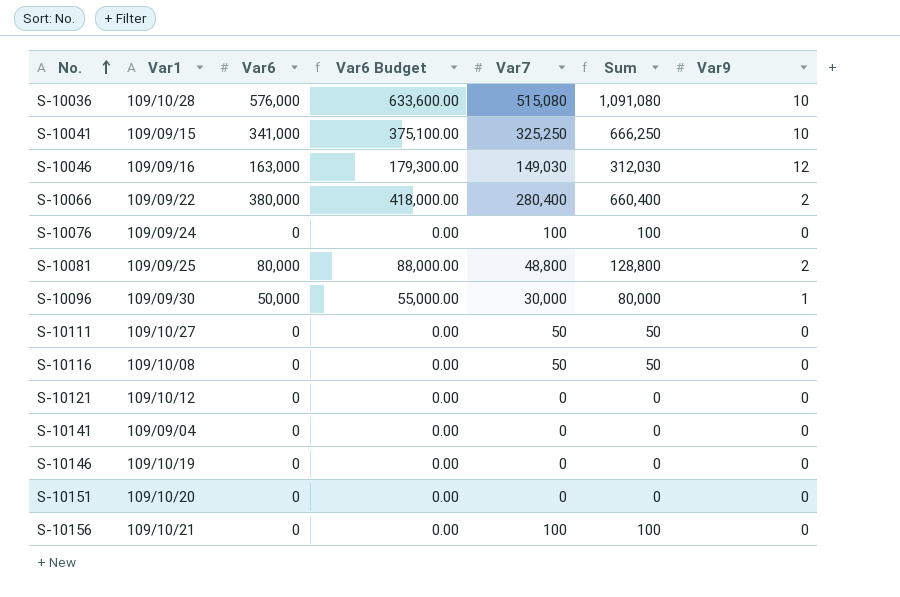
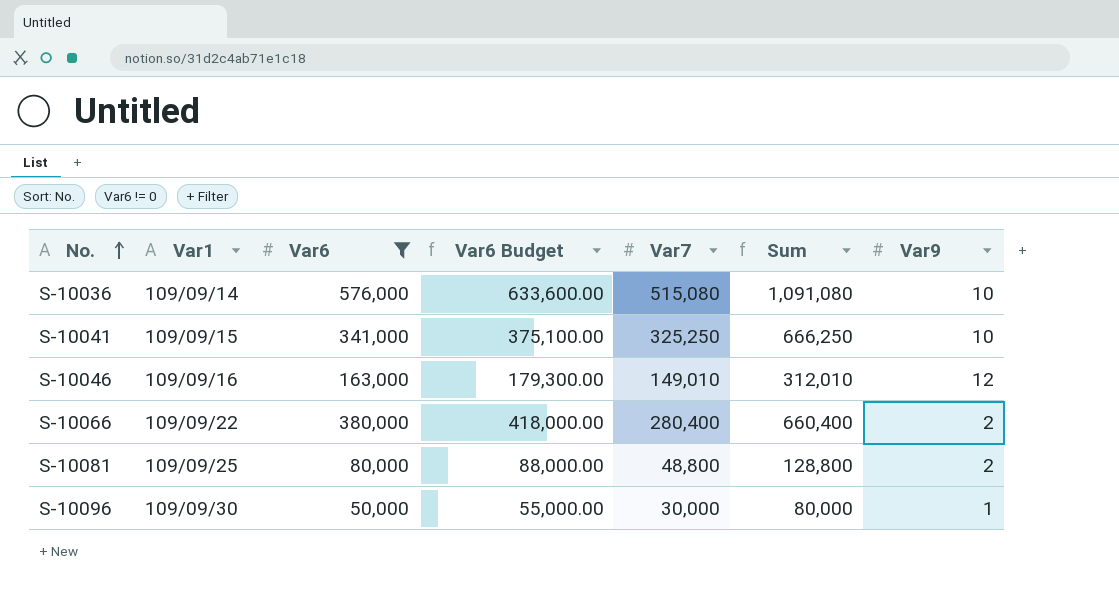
filter: none -> Var6 != 0
S-10036 | Var1: 109/10/28 -> 109/09/14
S-10046 | Var7: 149,030 -> 149,010
S-10046 | Sum: 312,030 -> 312,010

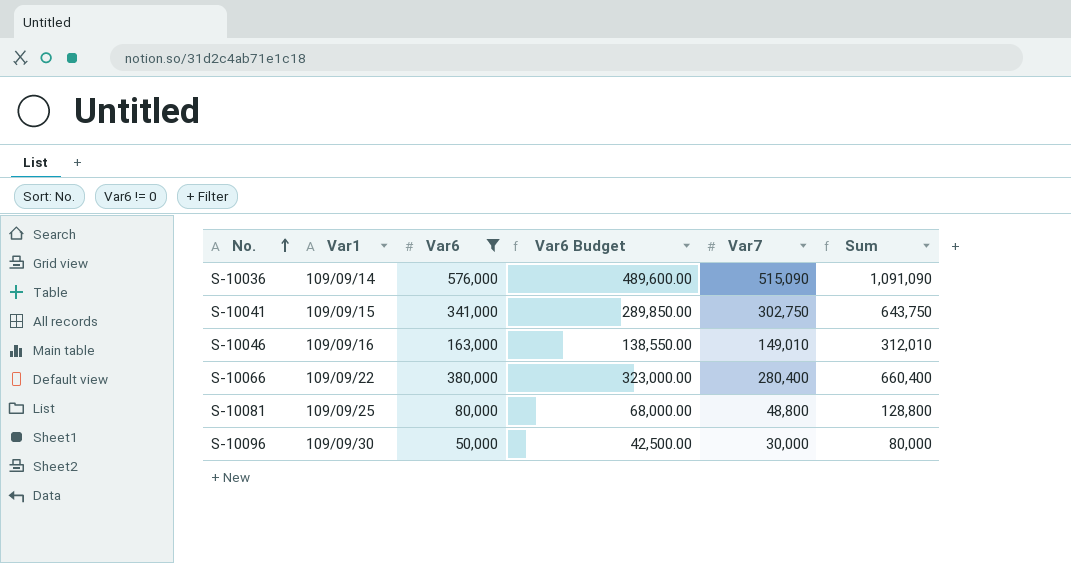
column Var9 | position: 7 -> none
column Var6 Budget | formula: [Var6] * 1.1 -> [Var6] * 0.85
S-10036 | Var7: 515,080 -> 515,090
S-10036 | Sum: 1,091,080 -> 1,091,090
S-10041 | Var7: 325,250 -> 302,750
S-10041 | Sum: 666,250 -> 643,750

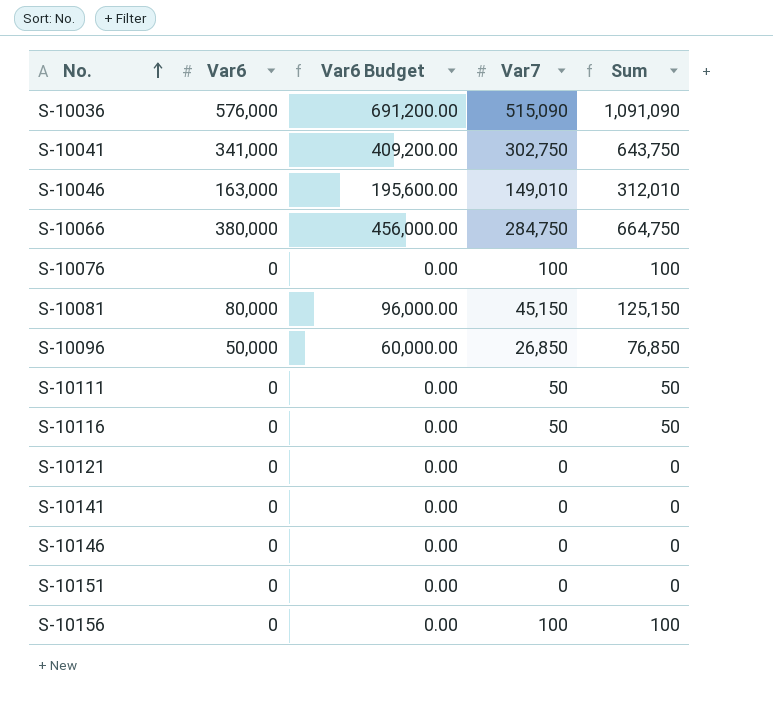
filter: Var6 != 0 -> none
column Var1 | position: 2 -> none
column Var6 Budget | formula: [Var6] * 0.85 -> [Var6] * 1.2
S-10066 | Var7: 280,400 -> 284,750
S-10066 | Sum: 660,400 -> 664,750
S-10081 | Var7: 48,800 -> 45,150
S-10081 | Sum: 128,800 -> 125,150
S-10096 | Var7: 30,000 -> 26,850
S-10096 | Sum: 80,000 -> 76,850

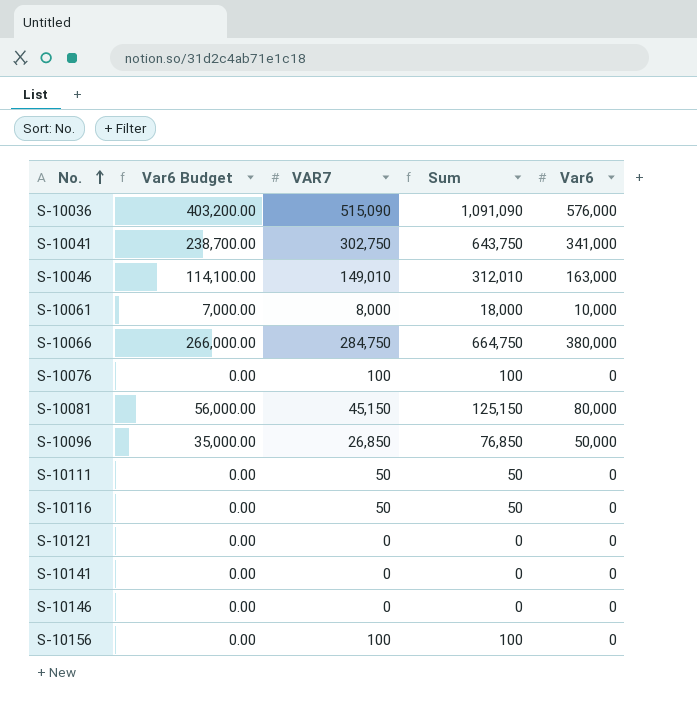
column Var6 Budget | formula: [Var6] * 1.2 -> [Var6] * 0.7
column name: Var7 -> VAR7
column Var6 | position: 2 -> 5
row S-10151: 0 | 0.00 | 0 | 0 -> none
row S-10061: none -> 7,000.00 | 8,000 | 18,000 | 10,000

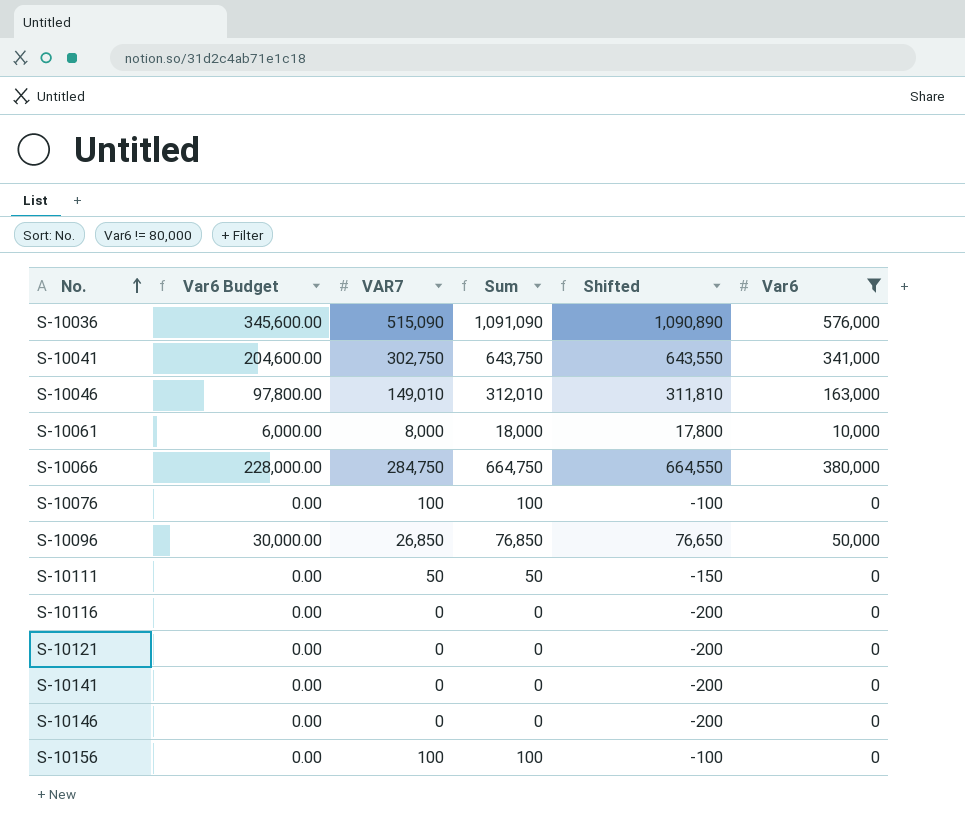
filter: none -> Var6 != 80,000
column Var6 Budget | formula: [Var6] * 0.7 -> [Var6] * 0.6
column Shifted | formula: none -> [Sum] - 200
S-10116 | VAR7: 50 -> 0
S-10116 | Sum: 50 -> 0

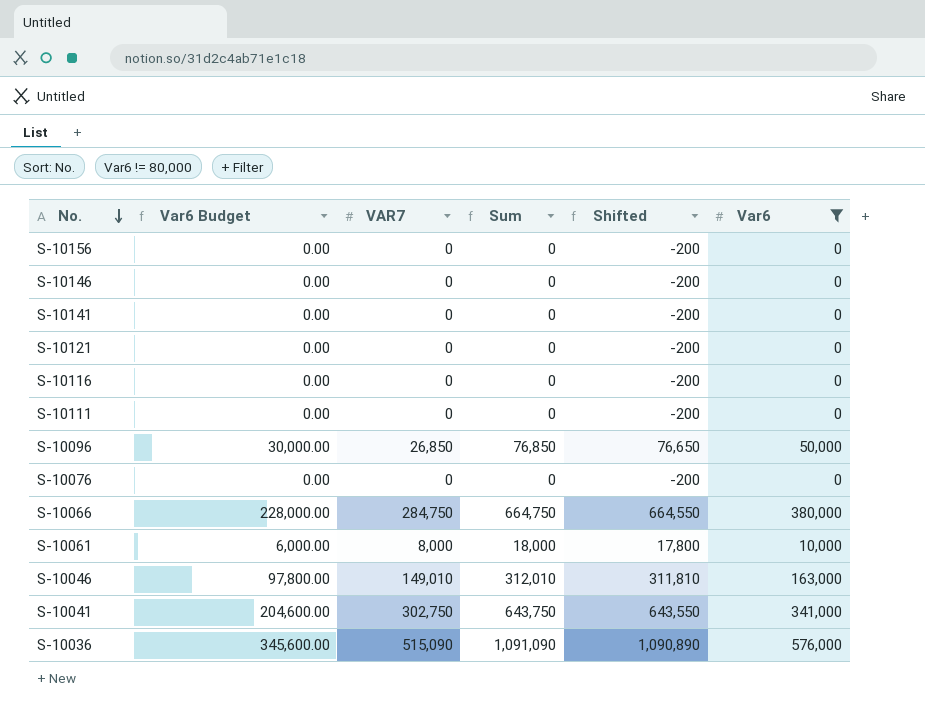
row order: No. ascending -> No. descending
S-10156 | VAR7: 100 -> 0
S-10156 | Sum: 100 -> 0
S-10156 | Shifted: -100 -> -200
S-10111 | VAR7: 50 -> 0
S-10111 | Sum: 50 -> 0
S-10111 | Shifted: -150 -> -200
S-10076 | VAR7: 100 -> 0
S-10076 | Sum: 100 -> 0
S-10076 | Shifted: -100 -> -200

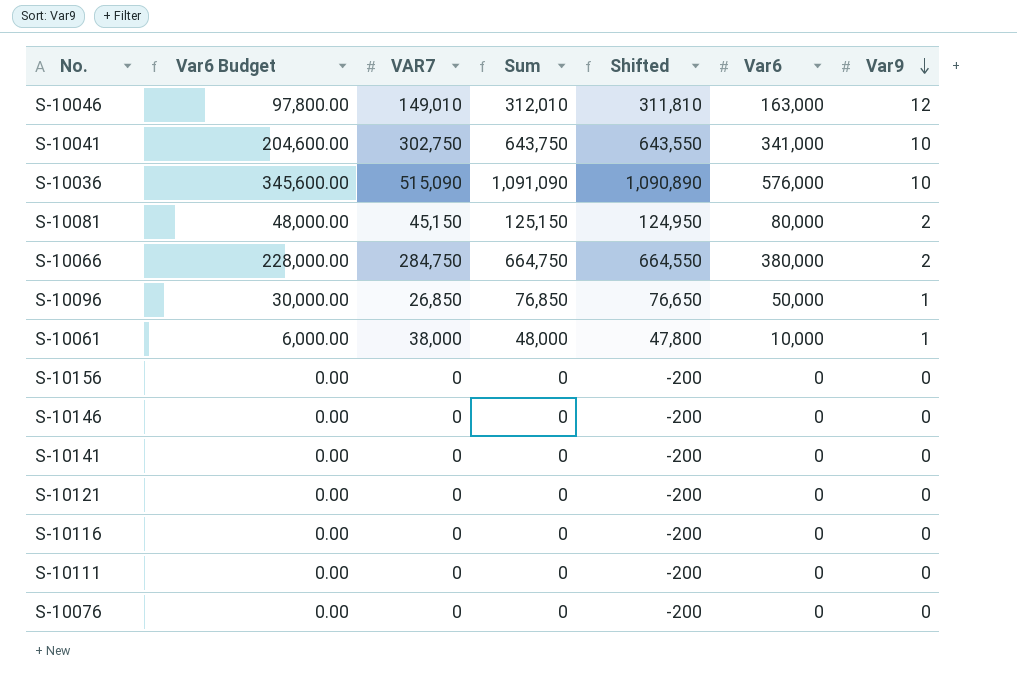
filter: Var6 != 80,000 -> none
row order: No. descending -> Var9 descending
column Var9 | position: none -> 7
S-10061 | VAR7: 8,000 -> 38,000
S-10061 | Sum: 18,000 -> 48,000
S-10061 | Shifted: 17,800 -> 47,800

